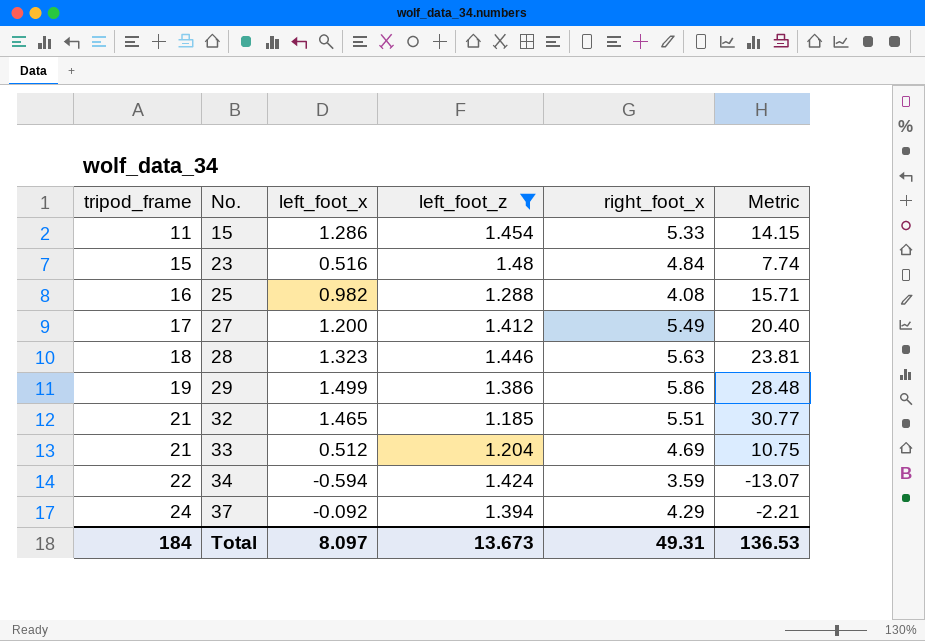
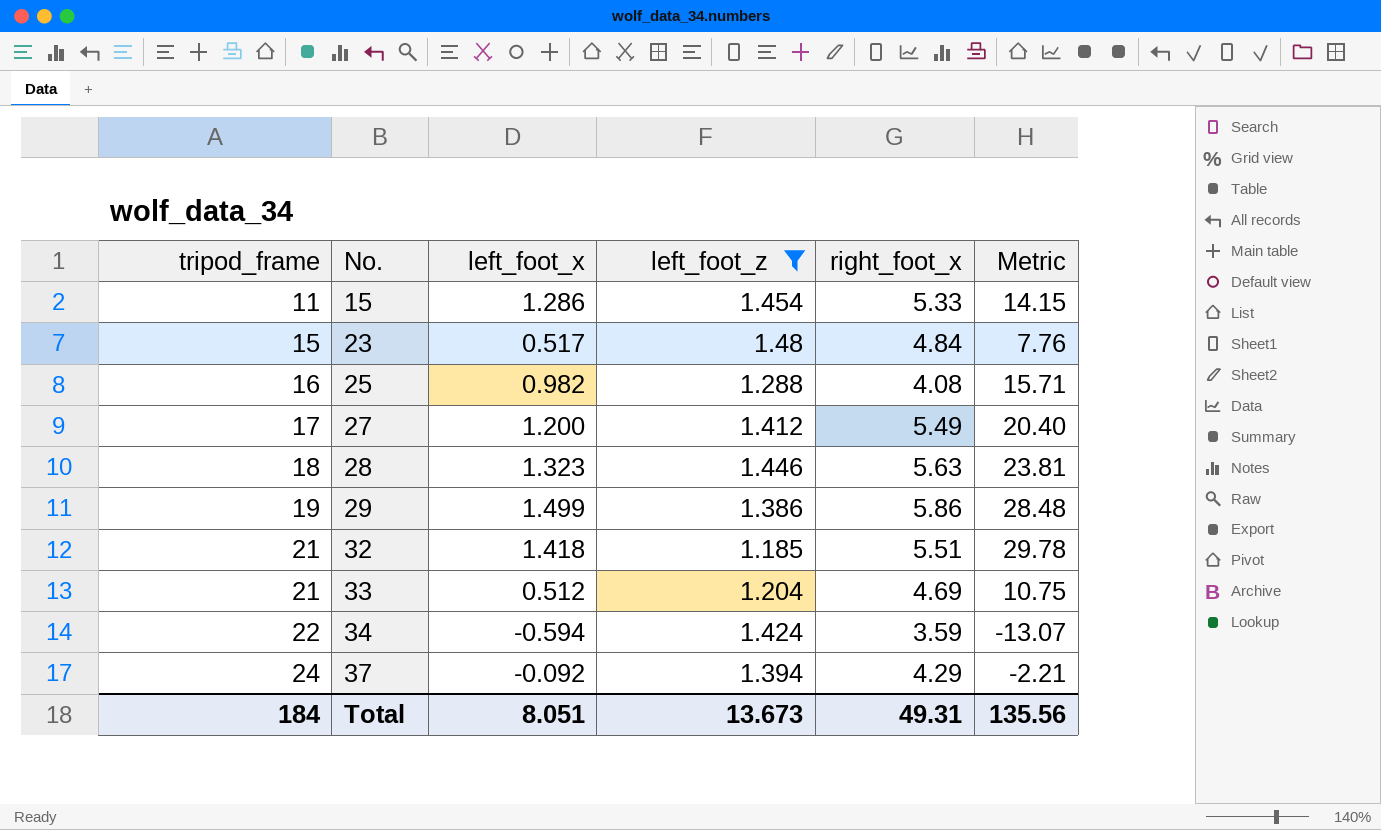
23 | left_foot_x: 0.516 -> 0.517
23 | Metric: 7.74 -> 7.76
32 | left_foot_x: 1.465 -> 1.418
32 | Metric: 30.77 -> 29.78
Total | left_foot_x: 8.097 -> 8.051
Total | Metric: 136.53 -> 135.56

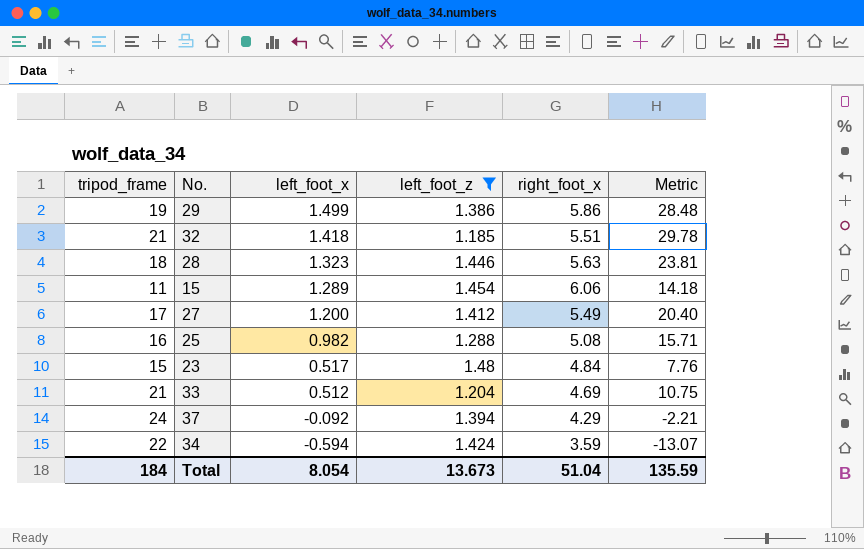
row order: tripod_frame ascending -> left_foot_x descending
15 | left_foot_x: 1.286 -> 1.289
15 | right_foot_x: 5.33 -> 6.06
15 | Metric: 14.15 -> 14.18
25 | right_foot_x: 4.08 -> 5.08
Total | left_foot_x: 8.051 -> 8.054
Total | right_foot_x: 49.31 -> 51.04
Total | Metric: 135.56 -> 135.59

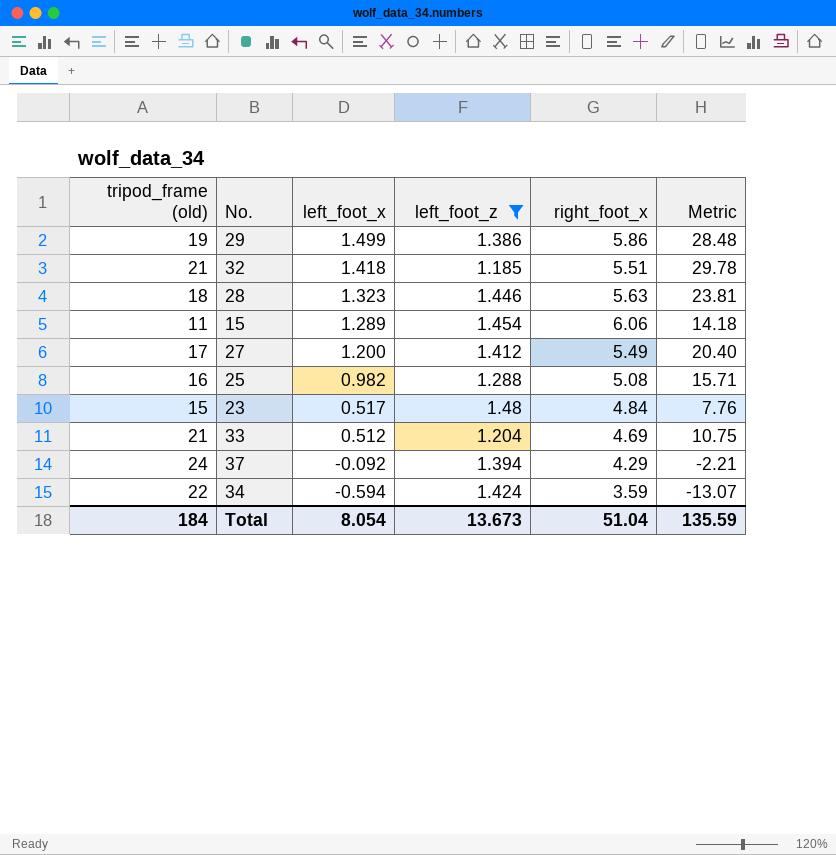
column name: tripod_frame -> tripod_frame (old)

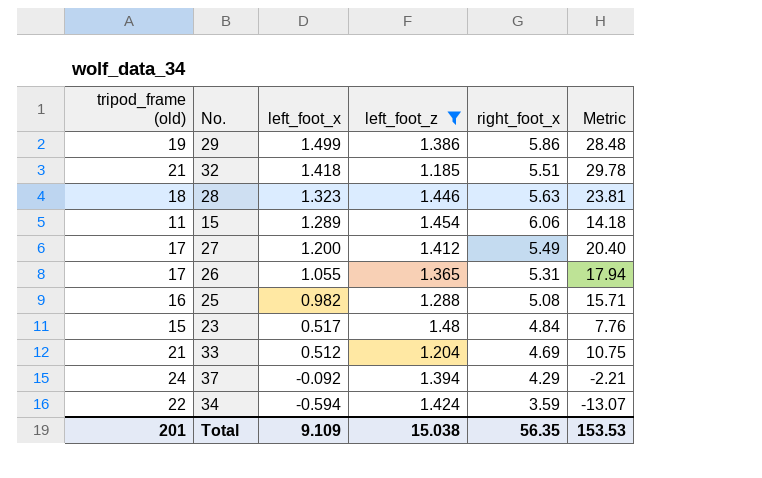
row 26: none -> 17 | 1.055 | 1.365 | 5.31 | 17.94
Total | tripod_frame (old): 184 -> 201
Total | left_foot_x: 8.054 -> 9.109
Total | left_foot_z: 13.673 -> 15.038
Total | right_foot_x: 51.04 -> 56.35
Total | Metric: 135.59 -> 153.53

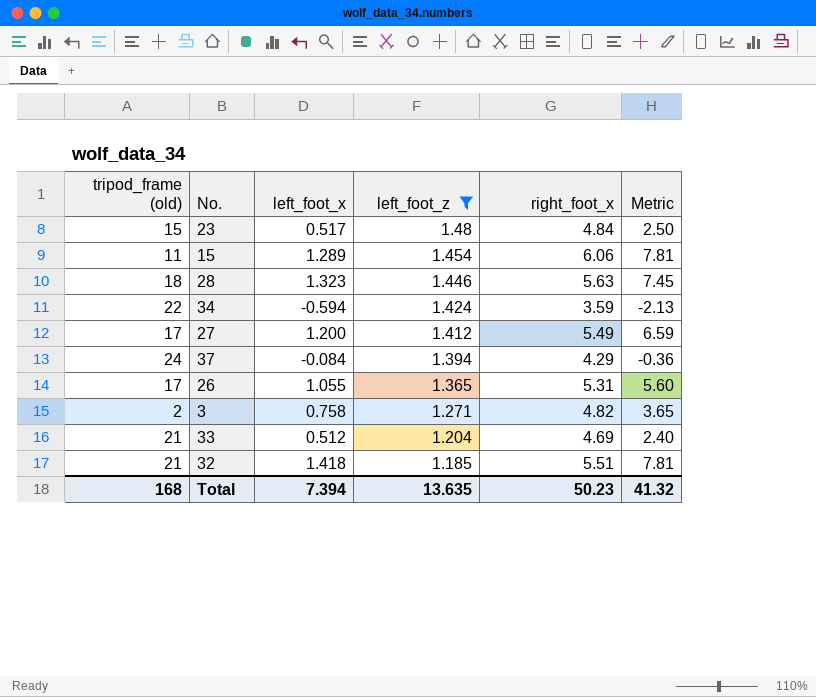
row order: left_foot_x descending -> left_foot_z descending
column Metric | formula: [tripod_frame (old)] * [left_foot_x] -> [left_foot_x] * [right_foot_x]
row 29: 19 | 1.499 | 1.386 | 5.86 | 28.48 -> none
row 25: 16 | 0.982 | 1.288 | 5.08 | 15.71 -> none
37 | left_foot_x: -0.092 -> -0.084
row 3: none -> 2 | 0.758 | 1.271 | 4.82 | 3.65
Total | tripod_frame (old): 201 -> 168
Total | left_foot_x: 9.109 -> 7.394
Total | left_foot_z: 15.038 -> 13.635
Total | right_foot_x: 56.35 -> 50.23
Total | Metric: 153.53 -> 41.32

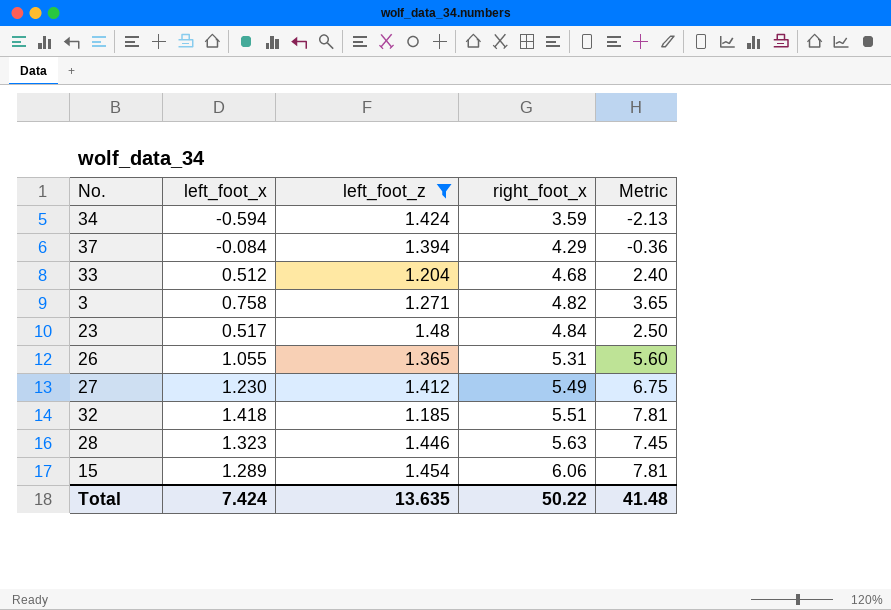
row order: left_foot_z descending -> right_foot_x ascending
column tripod_frame (old) | position: 1 -> none
33 | right_foot_x: 4.69 -> 4.68
27 | left_foot_x: 1.200 -> 1.230
27 | Metric: 6.59 -> 6.75
Total | left_foot_x: 7.394 -> 7.424
Total | right_foot_x: 50.23 -> 50.22
Total | Metric: 41.32 -> 41.48

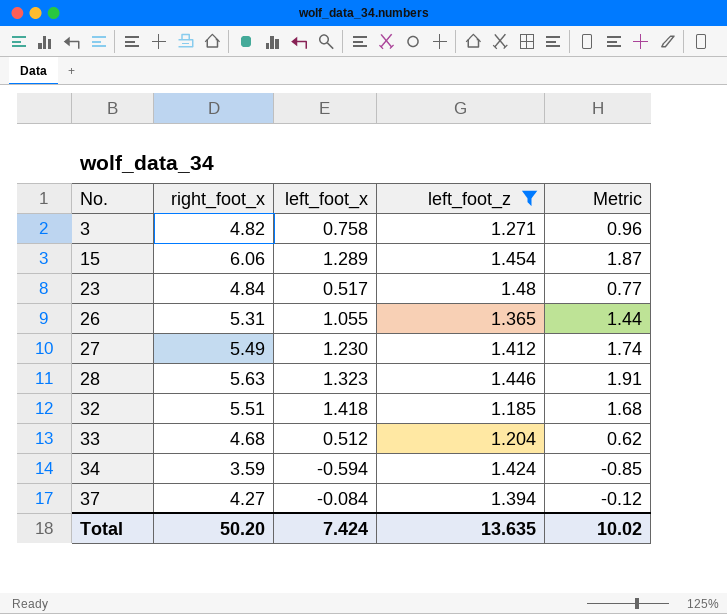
row order: right_foot_x ascending -> No. ascending
column right_foot_x | position: 4 -> 2
column Metric | formula: [left_foot_x] * [right_foot_x] -> [left_foot_x] * [left_foot_z]
37 | right_foot_x: 4.29 -> 4.27
Total | right_foot_x: 50.22 -> 50.20
Total | Metric: 41.48 -> 10.02

